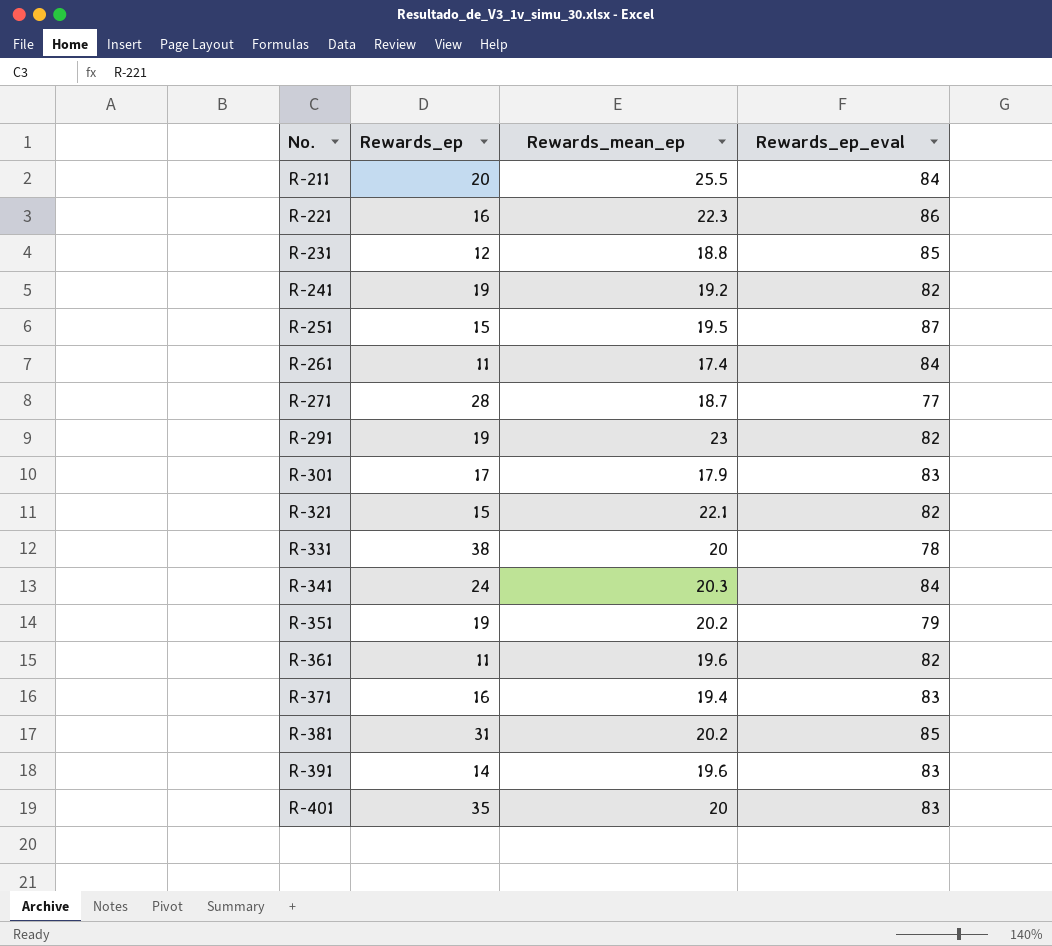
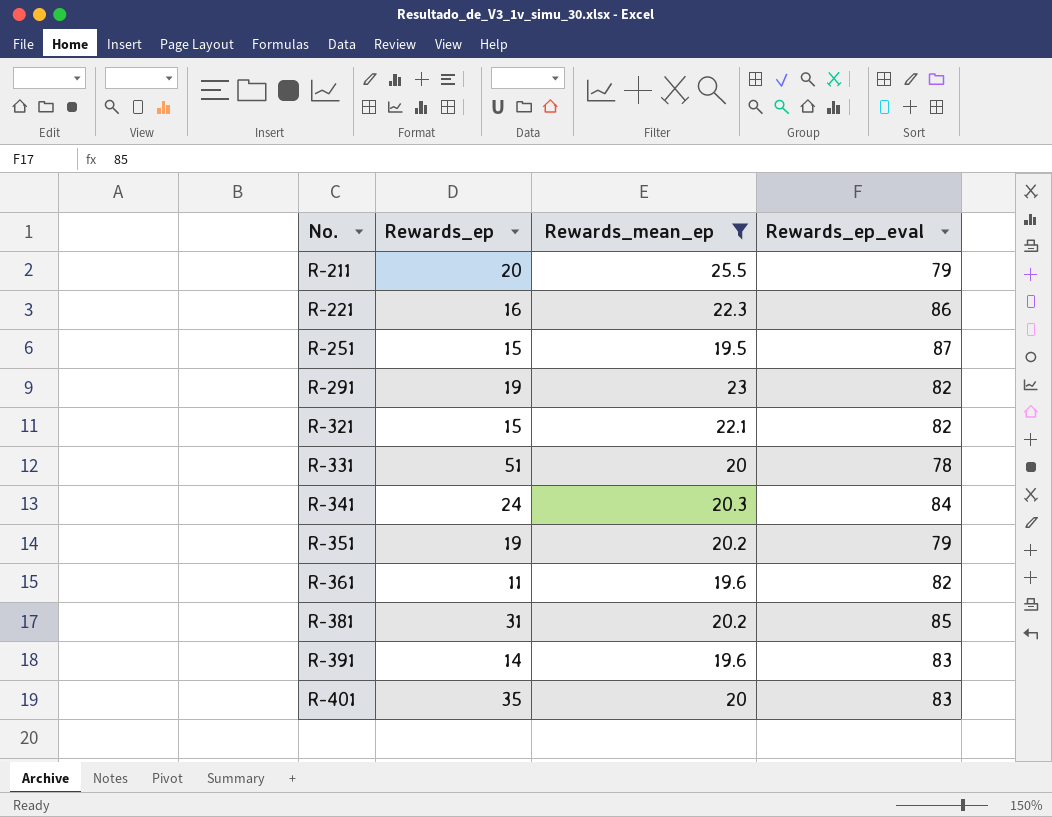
filter: none -> Rewards_mean_ep >= 19.5
R-211 | Rewards_ep_eval: 84 -> 79
R-331 | Rewards_ep: 38 -> 51

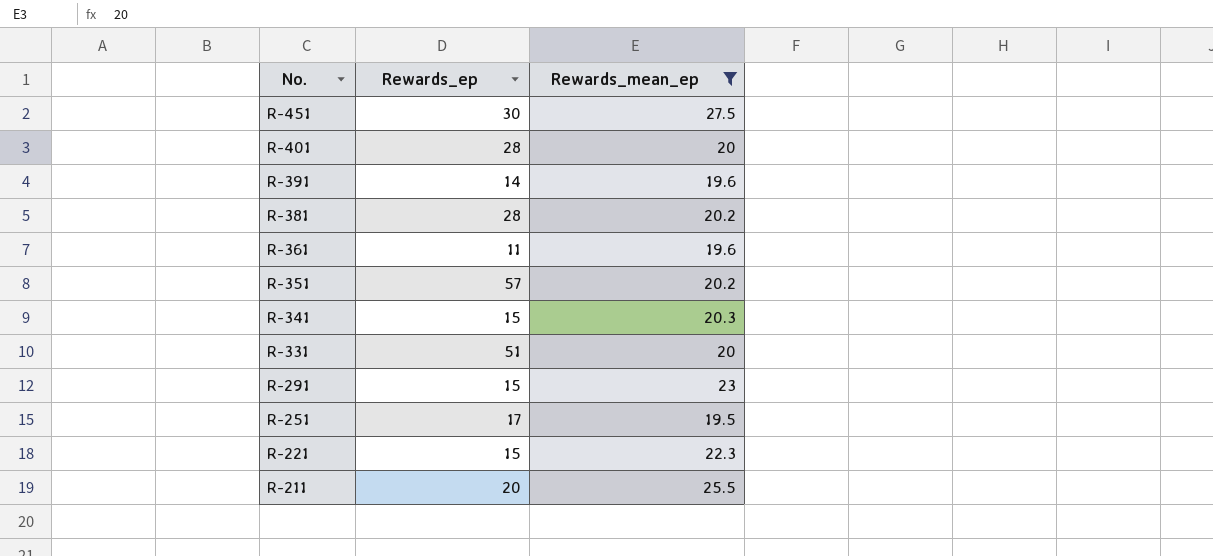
row order: No. ascending -> No. descending
column Rewards_ep_eval | position: 4 -> none
row R-321: 15 | 22.1 | 82 -> none
row R-451: none -> 30 | 27.5
R-401 | Rewards_ep: 35 -> 28
R-381 | Rewards_ep: 31 -> 28
R-351 | Rewards_ep: 19 -> 57
R-341 | Rewards_ep: 24 -> 15
R-291 | Rewards_ep: 19 -> 15
R-251 | Rewards_ep: 15 -> 17
R-221 | Rewards_ep: 16 -> 15

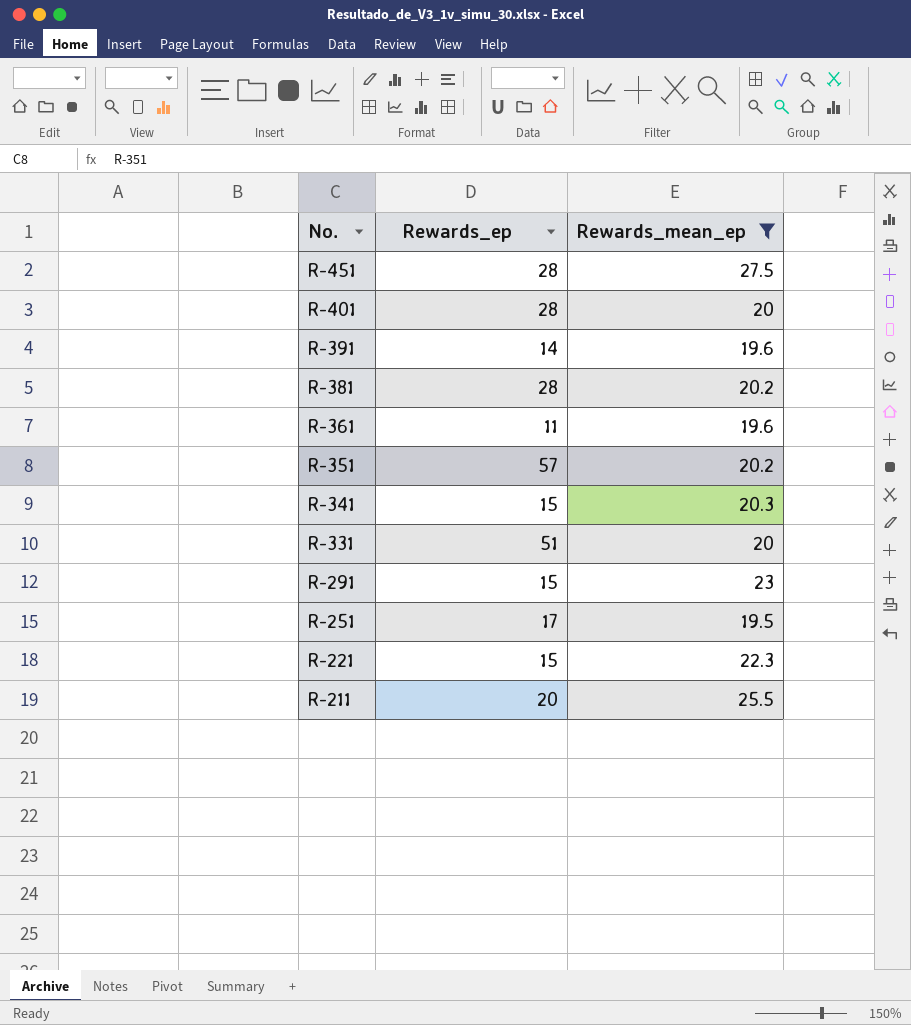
R-451 | Rewards_ep: 30 -> 28

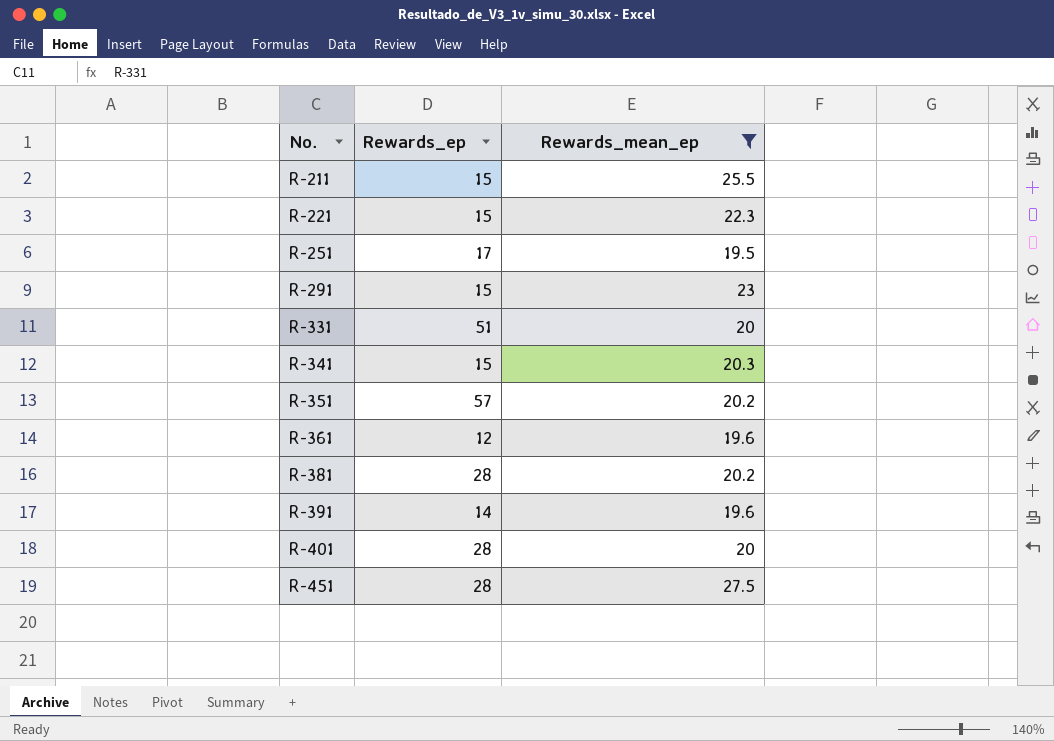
row order: No. descending -> No. ascending
R-211 | Rewards_ep: 20 -> 15
R-361 | Rewards_ep: 11 -> 12

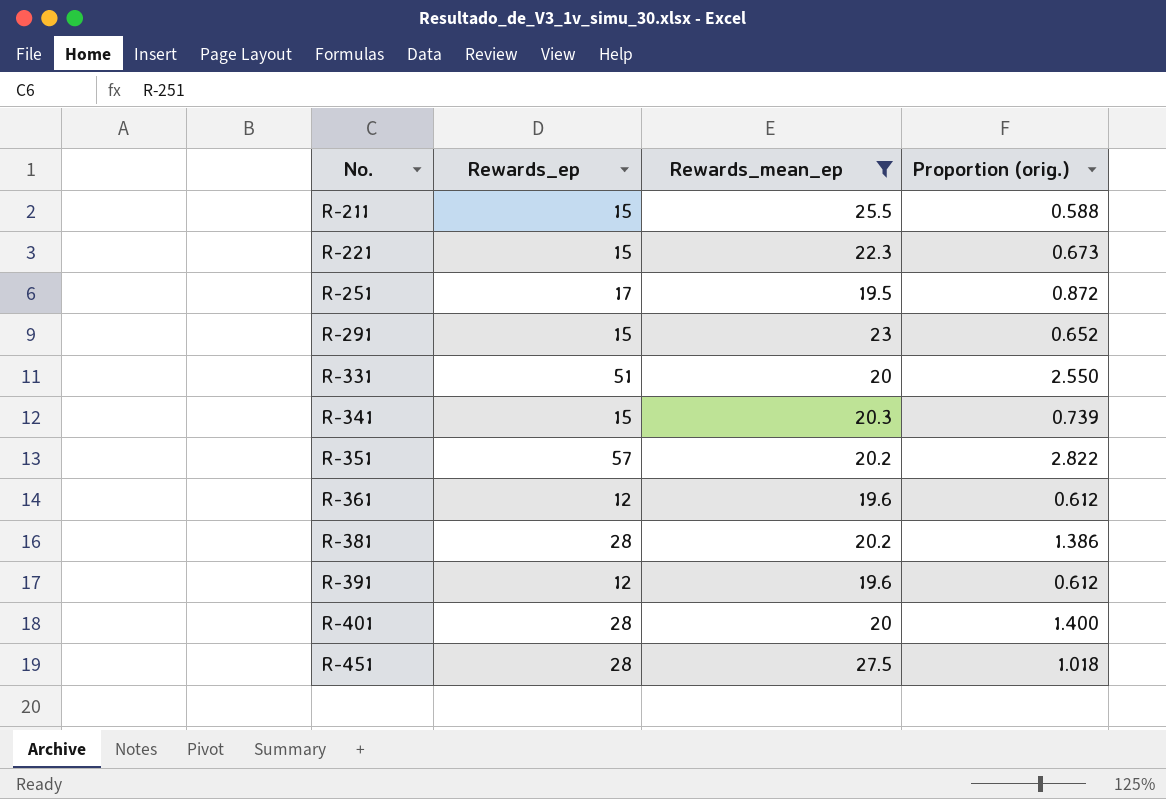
column Proportion (orig.) | formula: none -> [Rewards_ep] / [Rewards_mean_ep]
R-391 | Rewards_ep: 14 -> 12

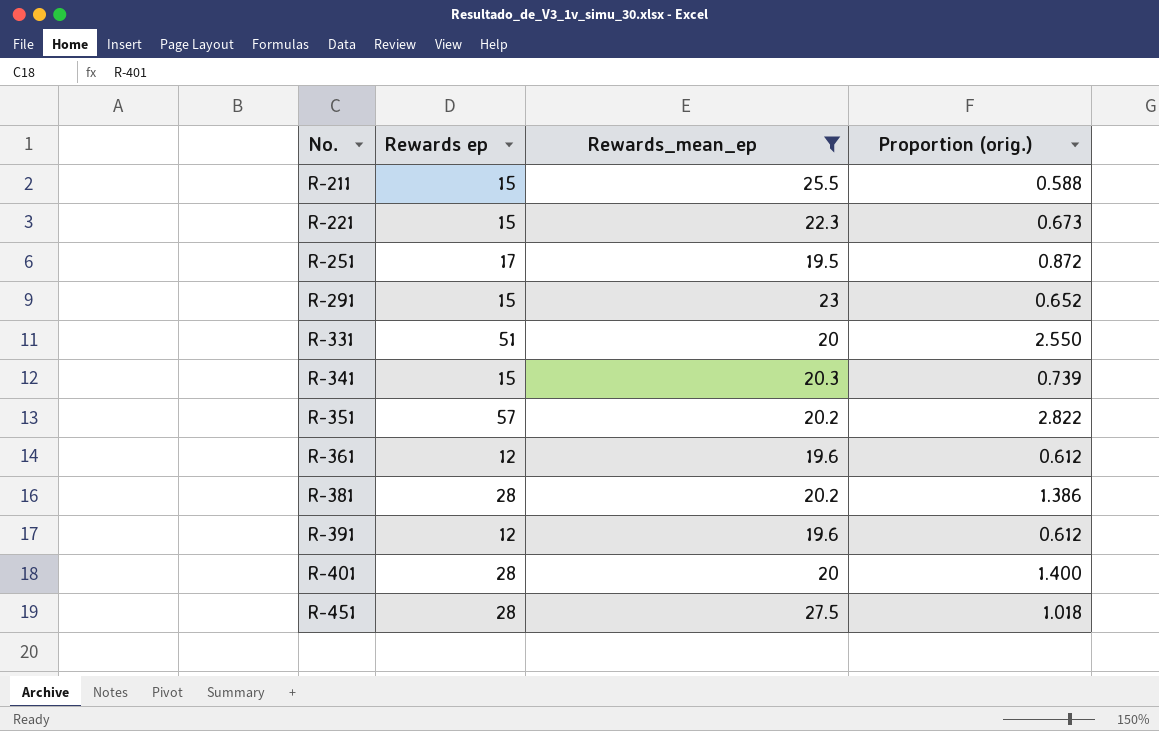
column name: Rewards_ep -> Rewards ep

